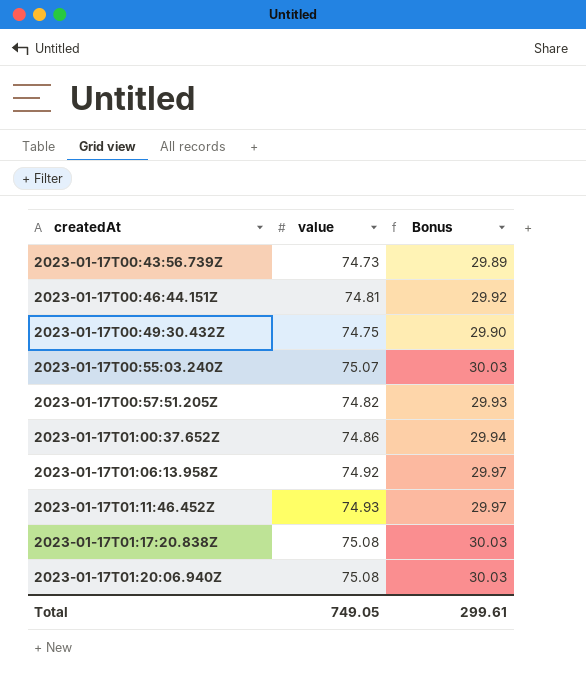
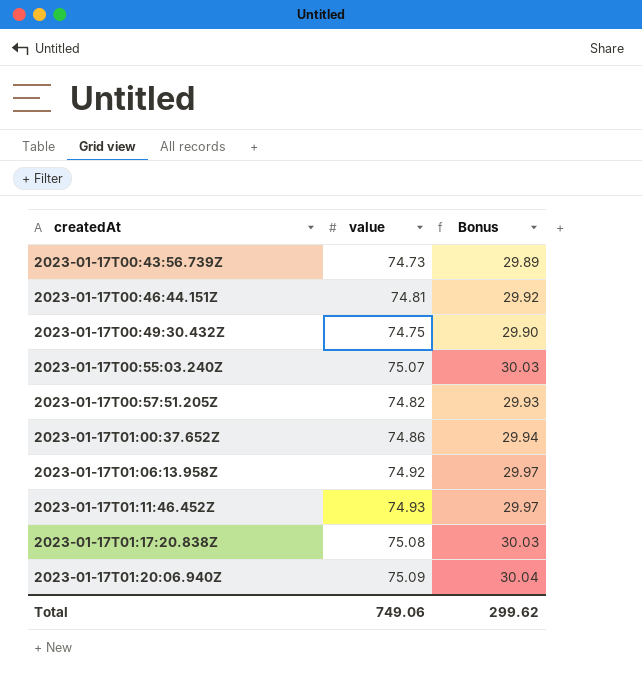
2023-01-17T01:20:06.940Z | value: 75.08 -> 75.09
2023-01-17T01:20:06.940Z | Bonus: 30.03 -> 30.04
Total | value: 749.05 -> 749.06
Total | Bonus: 299.61 -> 299.62

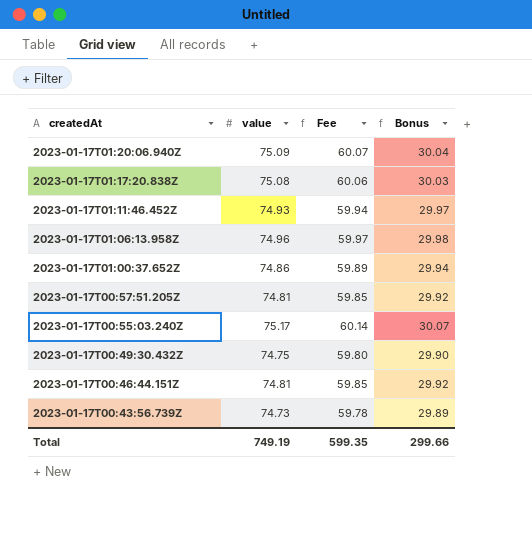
row order: createdAt ascending -> createdAt descending
column Fee | formula: none -> [value] * 0.8
2023-01-17T01:06:13.958Z | value: 74.92 -> 74.96
2023-01-17T01:06:13.958Z | Bonus: 29.97 -> 29.98
2023-01-17T00:57:51.205Z | value: 74.82 -> 74.81
2023-01-17T00:57:51.205Z | Bonus: 29.93 -> 29.92
2023-01-17T00:55:03.240Z | value: 75.07 -> 75.17
2023-01-17T00:55:03.240Z | Bonus: 30.03 -> 30.07
Total | value: 749.06 -> 749.19
Total | Bonus: 299.62 -> 299.66

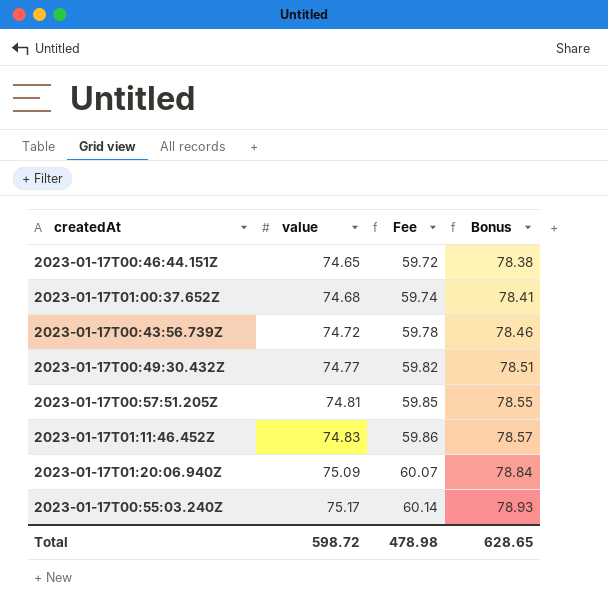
row order: createdAt descending -> value ascending
column Bonus | formula: [value] * 0.4 -> [value] * 1.05
row 2023-01-17T01:17:20.838Z: 75.08 | 60.06 | 30.03 -> none
row 2023-01-17T01:06:13.958Z: 74.96 | 59.97 | 29.98 -> none
2023-01-17T00:46:44.151Z | value: 74.81 -> 74.65
2023-01-17T00:46:44.151Z | Fee: 59.85 -> 59.72
2023-01-17T01:00:37.652Z | value: 74.86 -> 74.68
2023-01-17T01:00:37.652Z | Fee: 59.89 -> 59.74
2023-01-17T00:43:56.739Z | value: 74.73 -> 74.72
2023-01-17T00:49:30.432Z | value: 74.75 -> 74.77
2023-01-17T00:49:30.432Z | Fee: 59.80 -> 59.82
2023-01-17T01:11:46.452Z | value: 74.93 -> 74.83
2023-01-17T01:11:46.452Z | Fee: 59.94 -> 59.86
Total | value: 749.19 -> 598.72
Total | Fee: 599.35 -> 478.98
Total | Bonus: 299.66 -> 628.65

